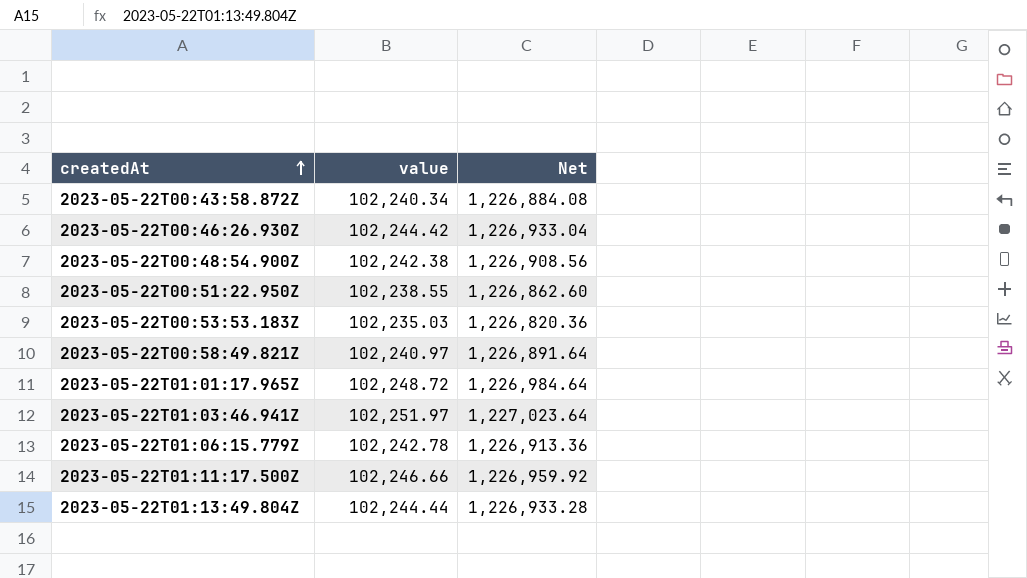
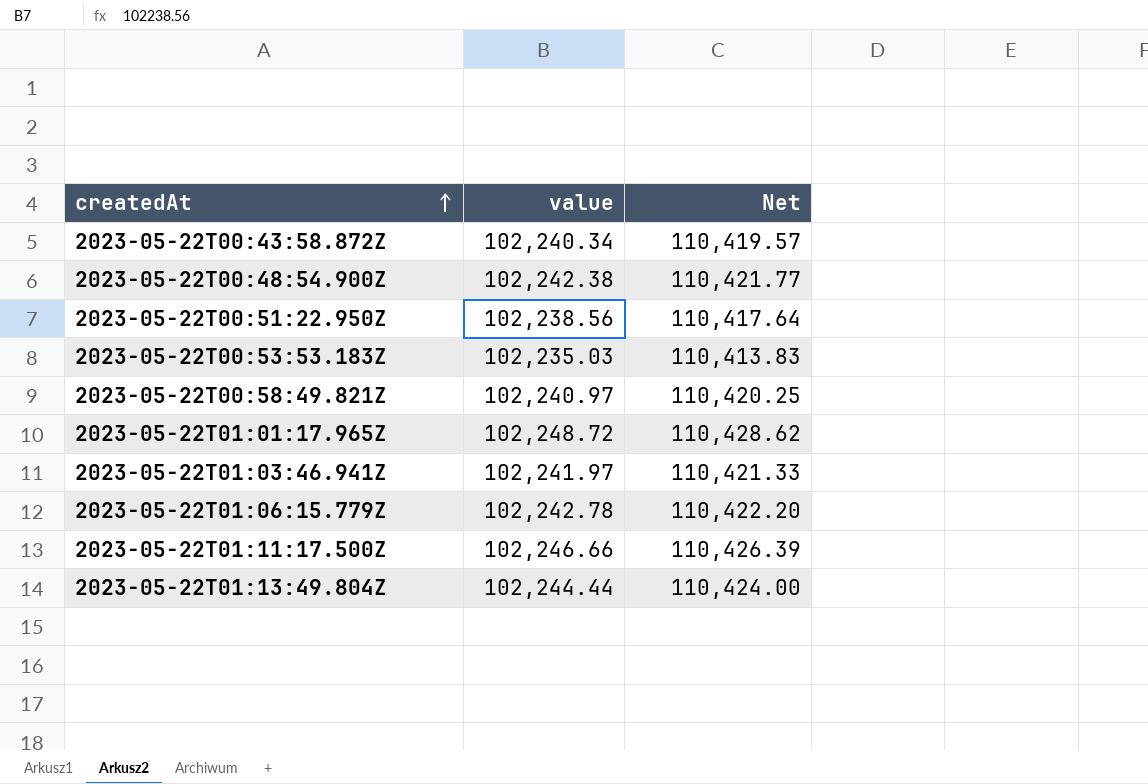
column Net | formula: [value] * 12 -> [value] * 1.08
row 2023-05-22T00:46:26.930Z: 102,244.42 | 1,226,933.04 -> none
2023-05-22T00:51:22.950Z | value: 102,238.55 -> 102,238.56
2023-05-22T01:03:46.941Z | value: 102,251.97 -> 102,241.97

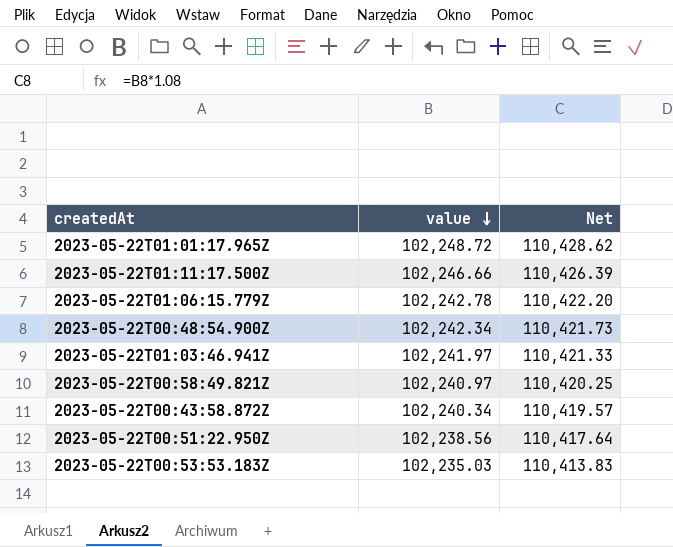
row order: createdAt ascending -> value descending
row 2023-05-22T01:13:49.804Z: 102,244.44 | 110,424.00 -> none
2023-05-22T00:48:54.900Z | value: 102,242.38 -> 102,242.34
2023-05-22T00:48:54.900Z | Net: 110,421.77 -> 110,421.73

